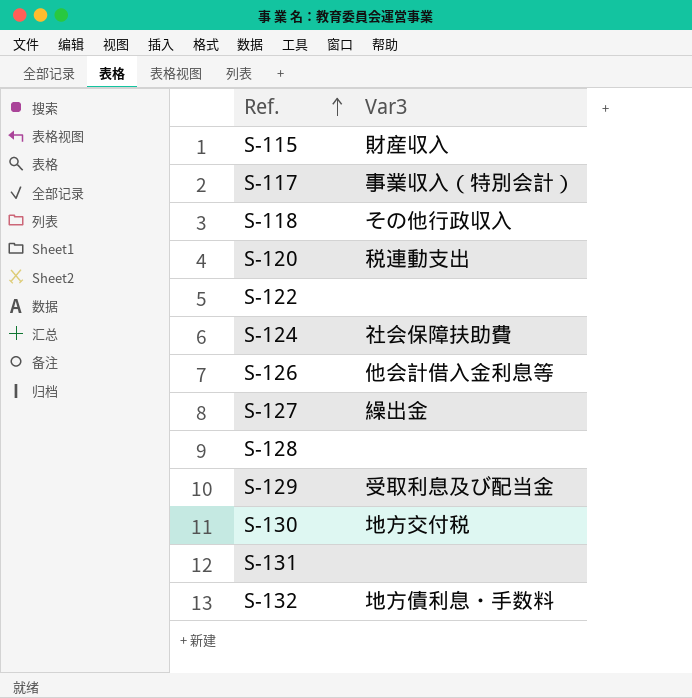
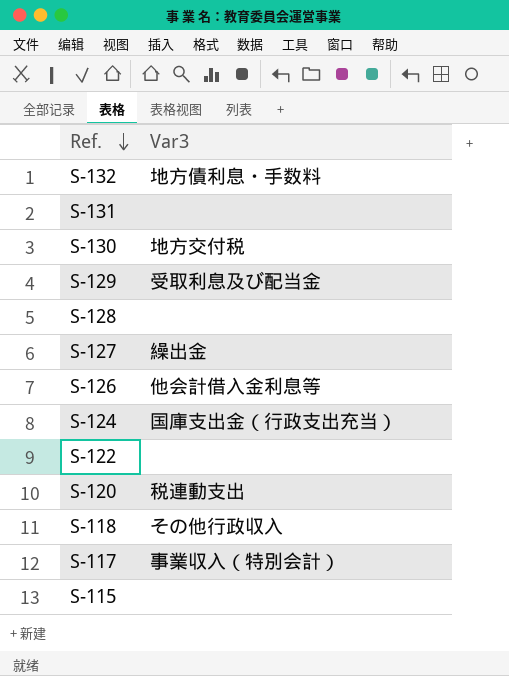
row order: Ref. ascending -> Ref. descending
S-124 | Var3: 社会保障扶助費 -> 国庫支出金（行政支出充当）
S-115 | Var3: 財産収入 -> none

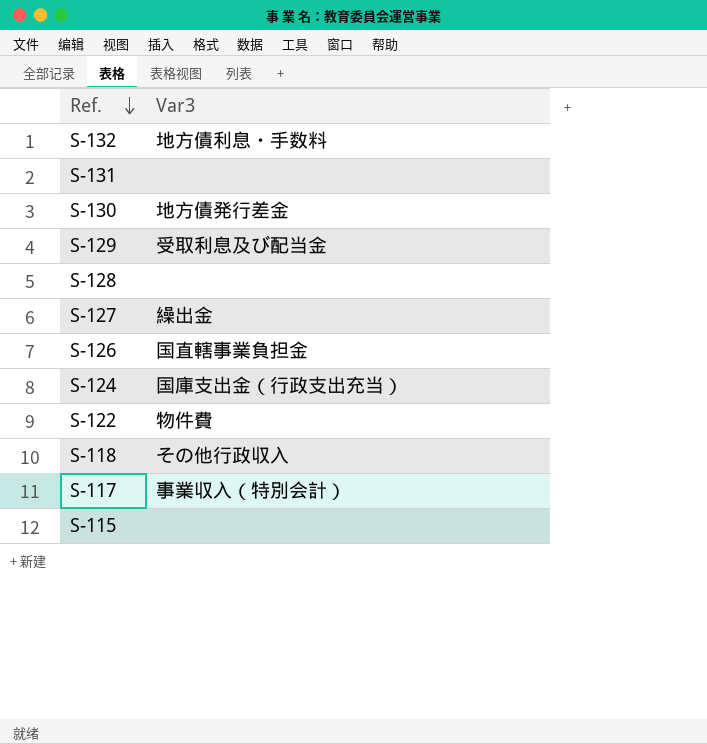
row S-120: 税連動支出 -> none
S-130 | Var3: 地方交付税 -> 地方債発行差金
S-126 | Var3: 他会計借入金利息等 -> 国直轄事業負担金
S-122 | Var3: none -> 物件費

